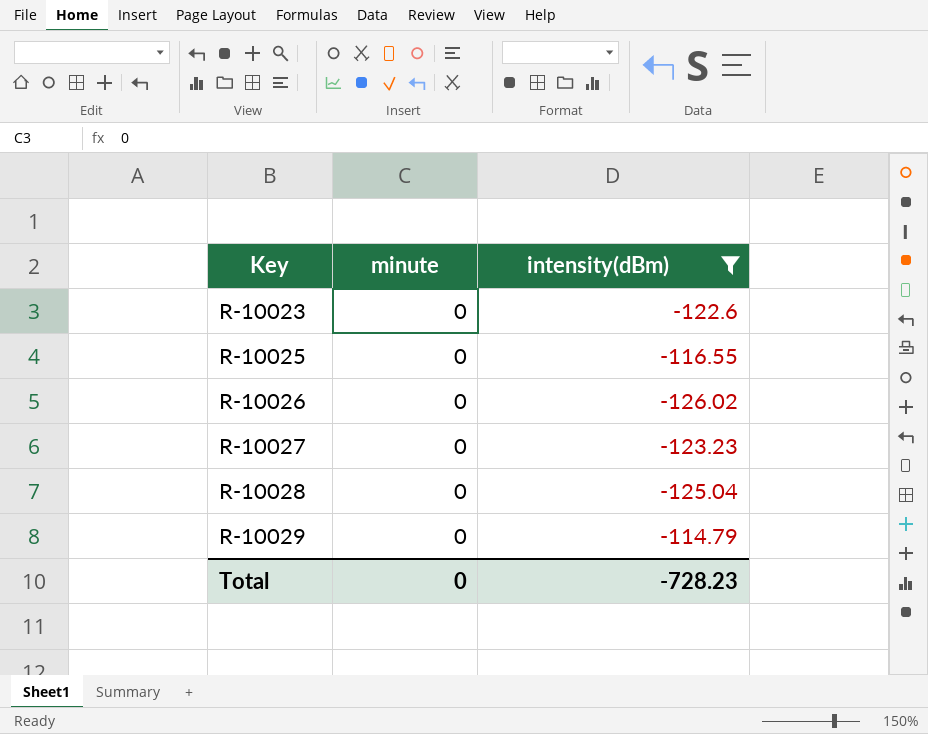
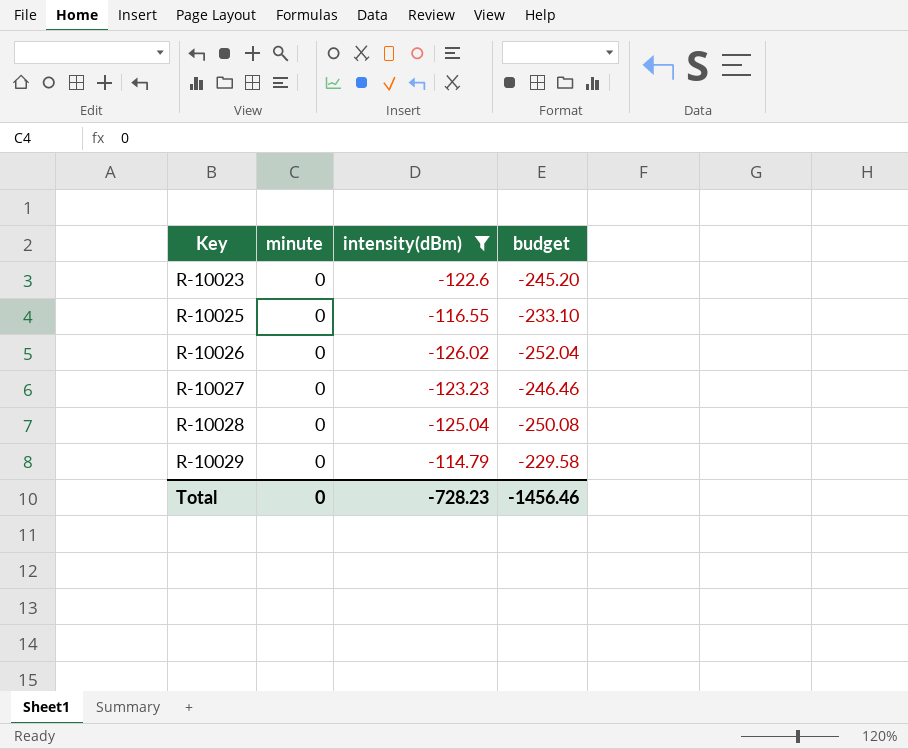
column budget | formula: none -> [intensity(dBm)] * 2

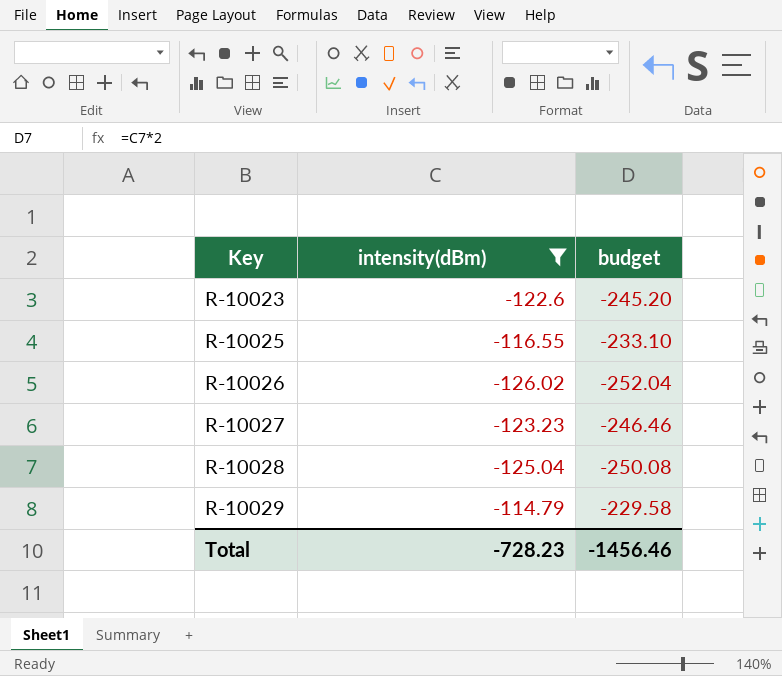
column minute | position: 2 -> none

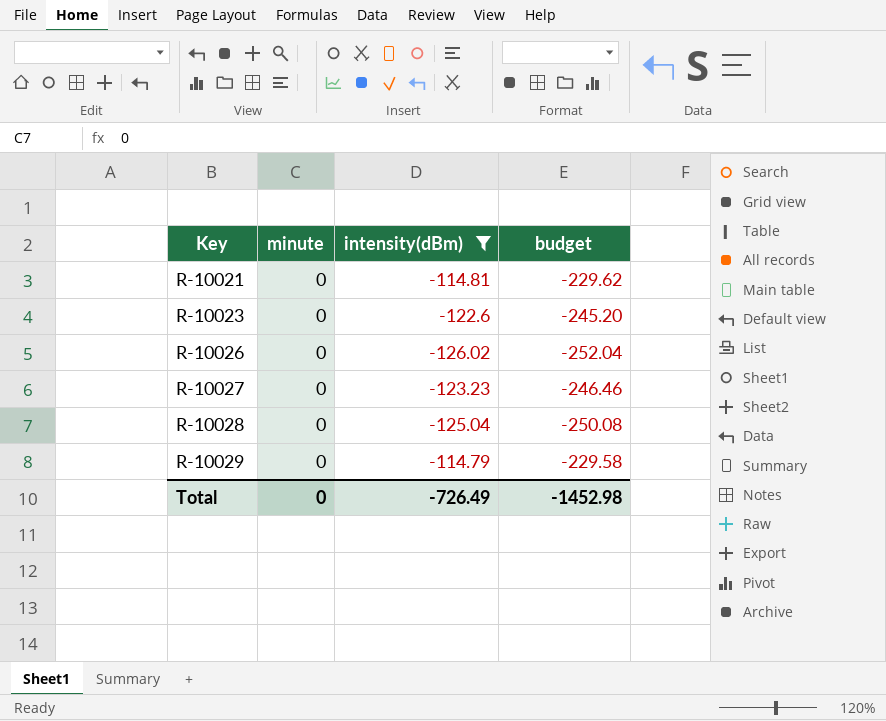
column minute | position: none -> 2
row R-10025: -116.55 | -233.10 -> none
row R-10021: none -> 0 | -114.81 | -229.62
Total | intensity(dBm): -728.23 -> -726.49
Total | budget: -1456.46 -> -1452.98

